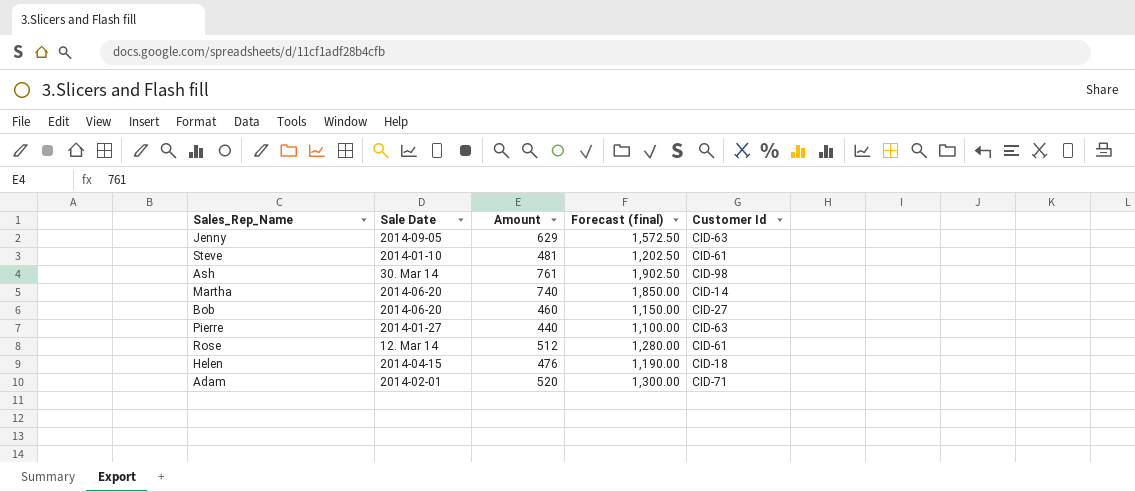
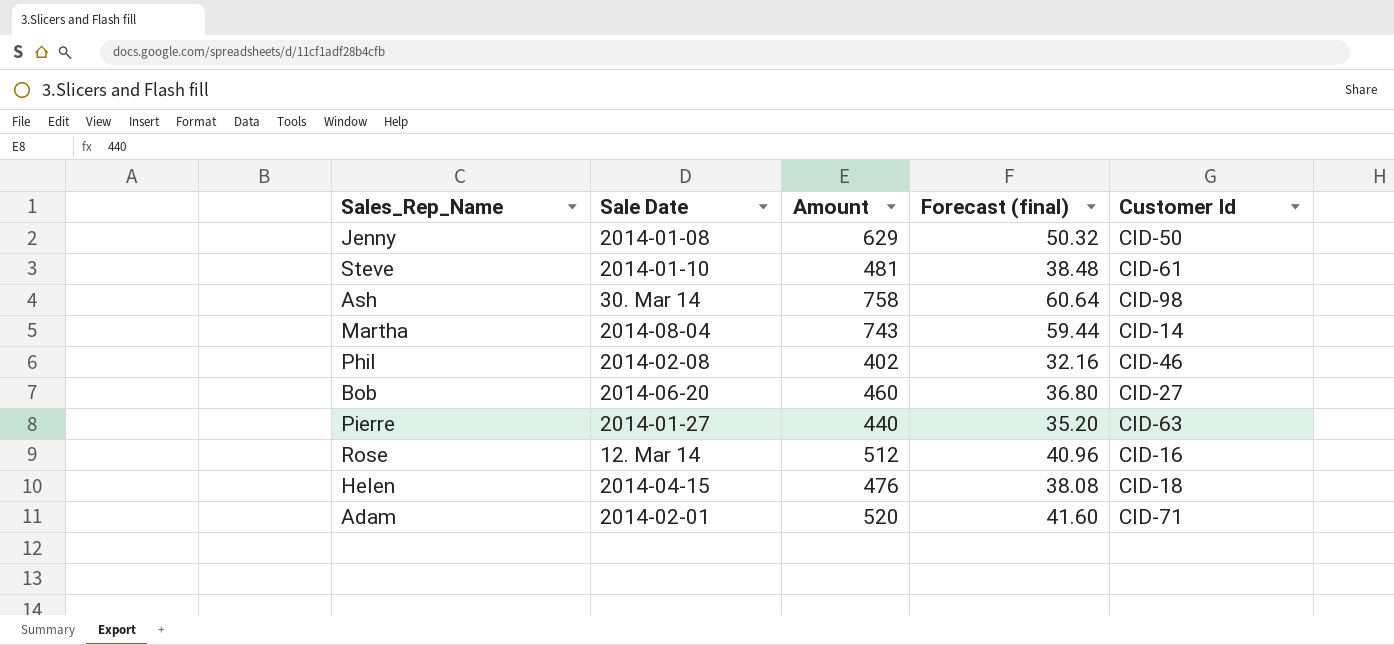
column Forecast (final) | formula: [Amount] * 2.5 -> [Amount] * 0.08
Jenny | Sale Date: 2014-09-05 -> 2014-01-08
Jenny | Customer Id: CID-63 -> CID-50
Ash | Amount: 761 -> 758
Martha | Sale Date: 2014-06-20 -> 2014-08-04
Martha | Amount: 740 -> 743
row Phil: none -> 2014-02-08 | 402 | 32.16 | CID-46
Rose | Customer Id: CID-61 -> CID-16

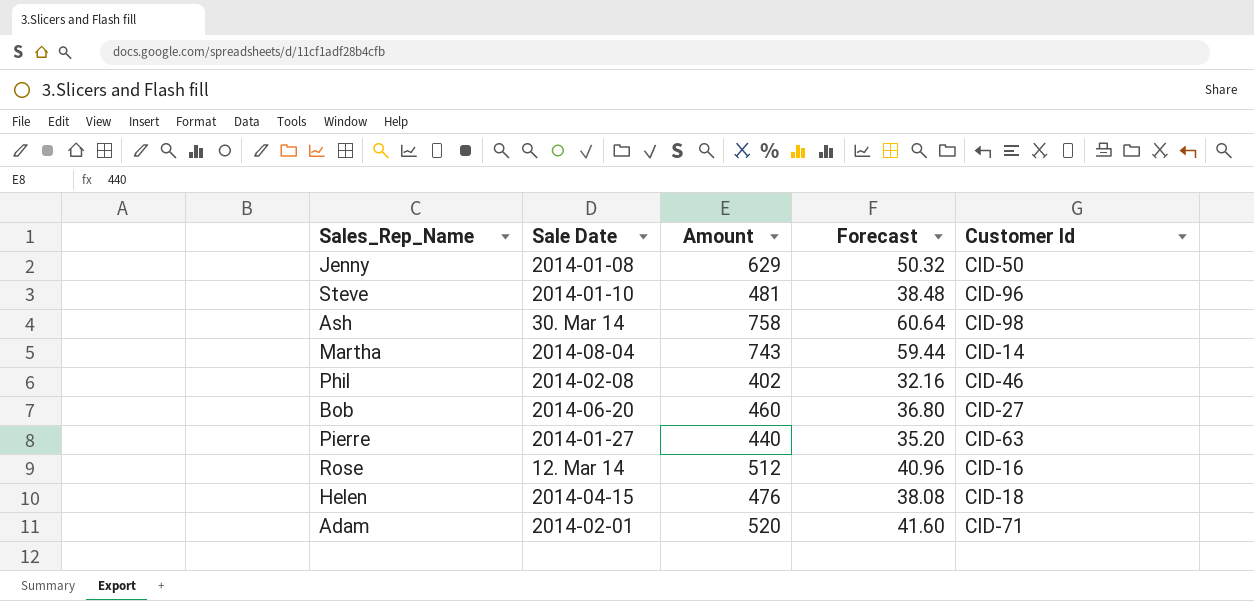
column name: Forecast (final) -> Forecast
Steve | Customer Id: CID-61 -> CID-96

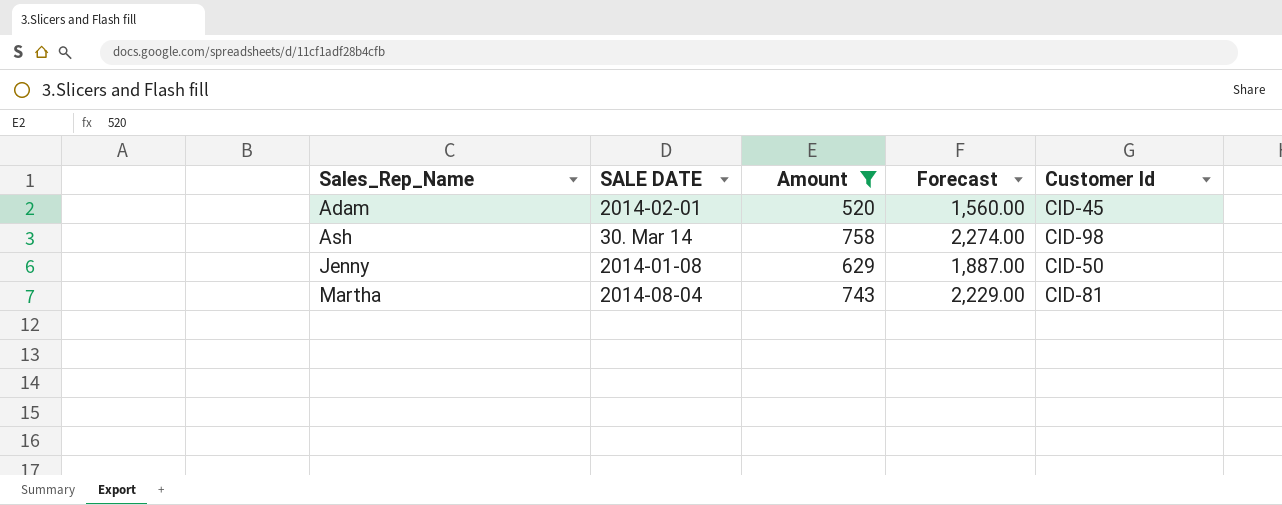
filter: none -> Amount >= 520
row order: none -> Sales_Rep_Name ascending
column name: Sale Date -> SALE DATE
column Forecast | formula: [Amount] * 0.08 -> [Amount] * 3
Adam | Customer Id: CID-71 -> CID-45
Martha | Customer Id: CID-14 -> CID-81

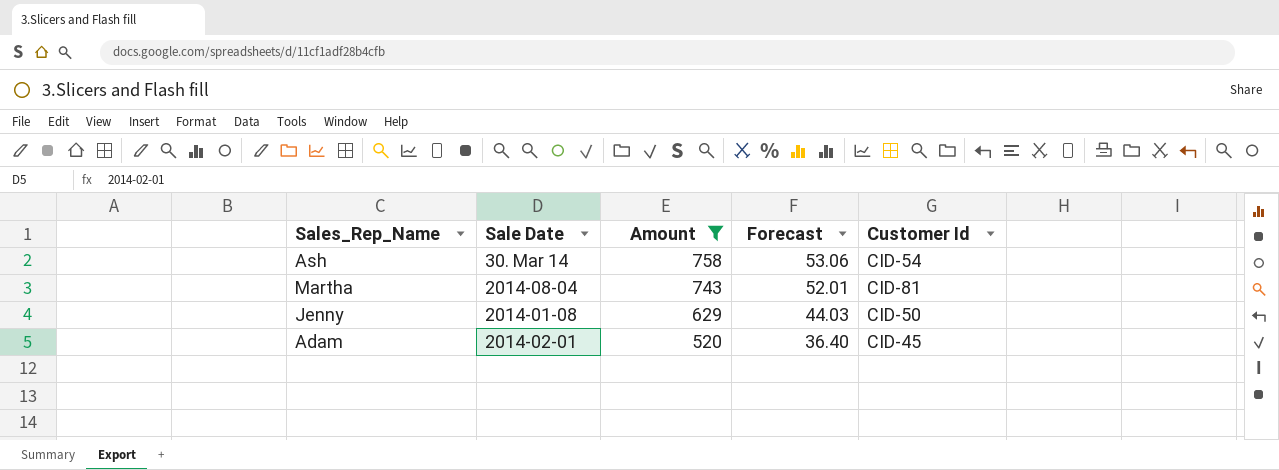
row order: Sales_Rep_Name ascending -> Amount descending
column name: SALE DATE -> Sale Date
column Forecast | formula: [Amount] * 3 -> [Amount] * 0.07
Ash | Customer Id: CID-98 -> CID-54

